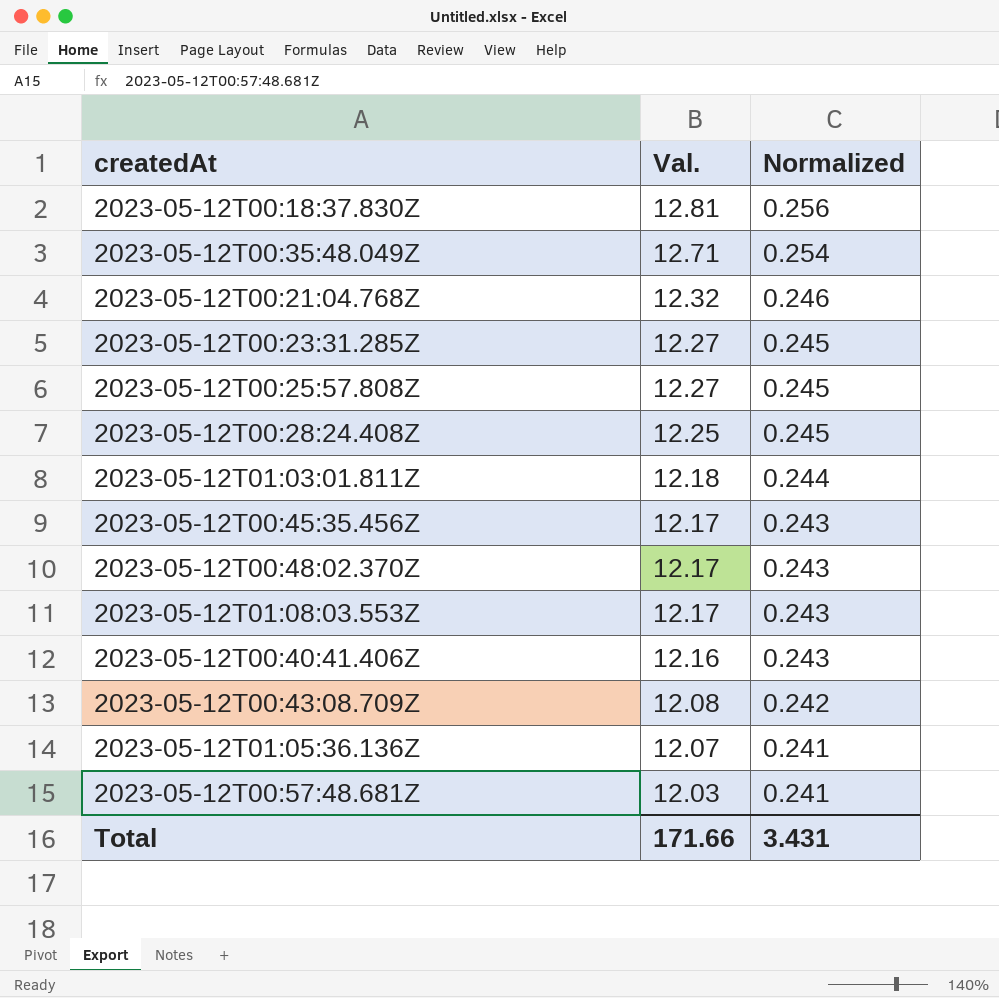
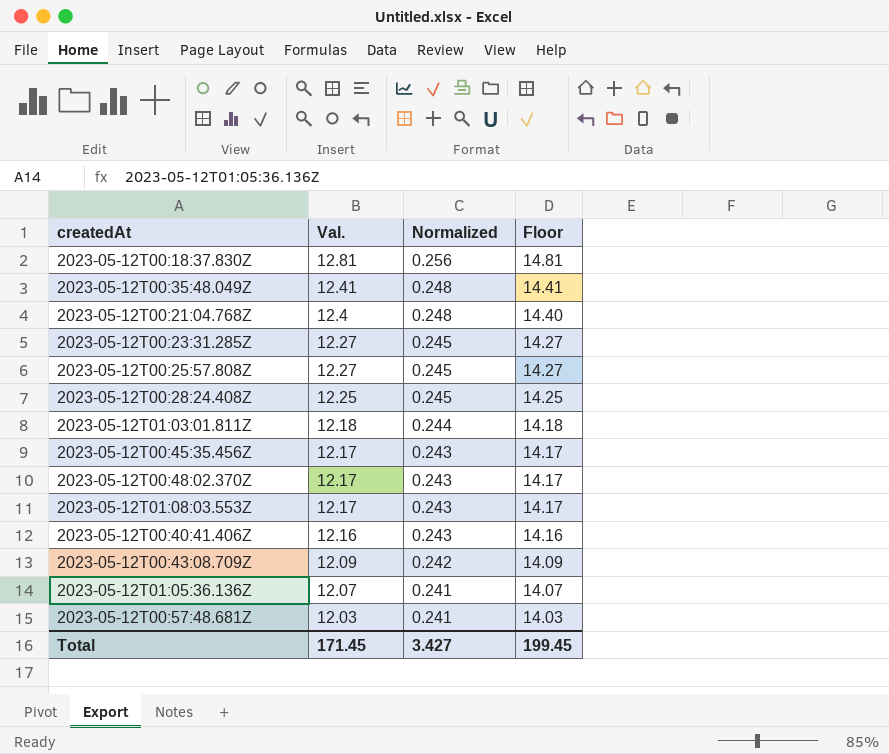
column Floor | formula: none -> [Val.] + 2
2023-05-12T00:35:48.049Z | Val.: 12.71 -> 12.41
2023-05-12T00:35:48.049Z | Normalized: 0.254 -> 0.248
2023-05-12T00:21:04.768Z | Val.: 12.32 -> 12.4
2023-05-12T00:21:04.768Z | Normalized: 0.246 -> 0.248
2023-05-12T00:43:08.709Z | Val.: 12.08 -> 12.09
Total | Val.: 171.66 -> 171.45
Total | Normalized: 3.431 -> 3.427

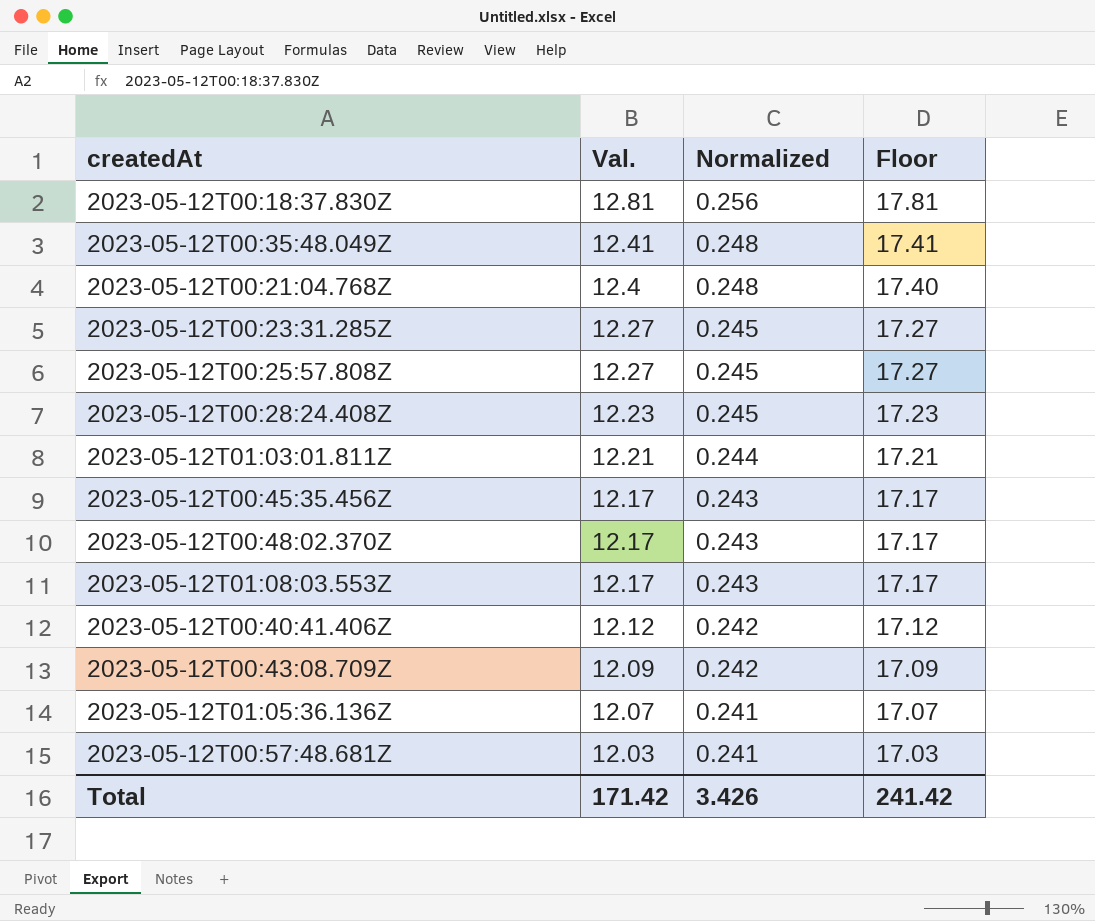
column Floor | formula: [Val.] + 2 -> [Val.] + 5
2023-05-12T00:28:24.408Z | Val.: 12.25 -> 12.23
2023-05-12T01:03:01.811Z | Val.: 12.18 -> 12.21
2023-05-12T00:40:41.406Z | Val.: 12.16 -> 12.12
2023-05-12T00:40:41.406Z | Normalized: 0.243 -> 0.242
Total | Val.: 171.45 -> 171.42
Total | Normalized: 3.427 -> 3.426
Total | Floor: 199.45 -> 241.42

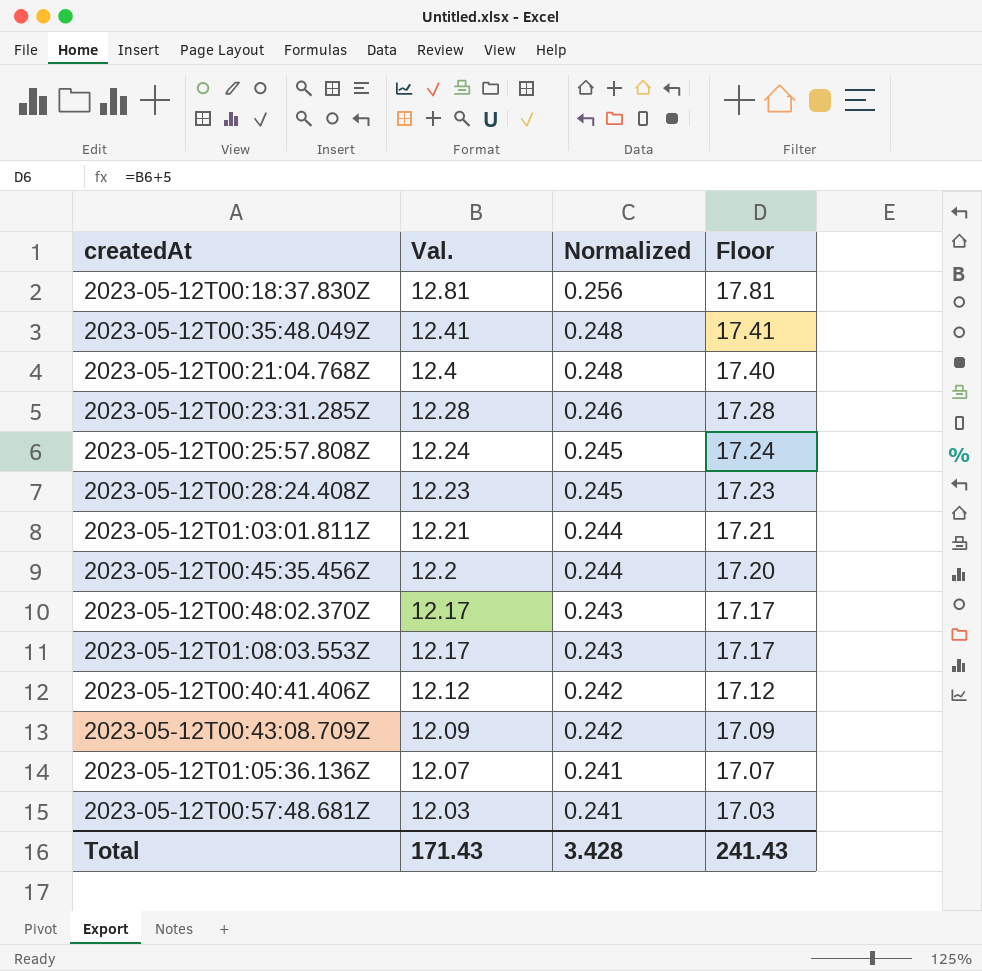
2023-05-12T00:23:31.285Z | Val.: 12.27 -> 12.28
2023-05-12T00:23:31.285Z | Normalized: 0.245 -> 0.246
2023-05-12T00:23:31.285Z | Floor: 17.27 -> 17.28
2023-05-12T00:25:57.808Z | Val.: 12.27 -> 12.24
2023-05-12T00:25:57.808Z | Floor: 17.27 -> 17.24
2023-05-12T00:45:35.456Z | Val.: 12.17 -> 12.2
2023-05-12T00:45:35.456Z | Normalized: 0.243 -> 0.244
2023-05-12T00:45:35.456Z | Floor: 17.17 -> 17.20
Total | Val.: 171.42 -> 171.43
Total | Normalized: 3.426 -> 3.428
Total | Floor: 241.42 -> 241.43

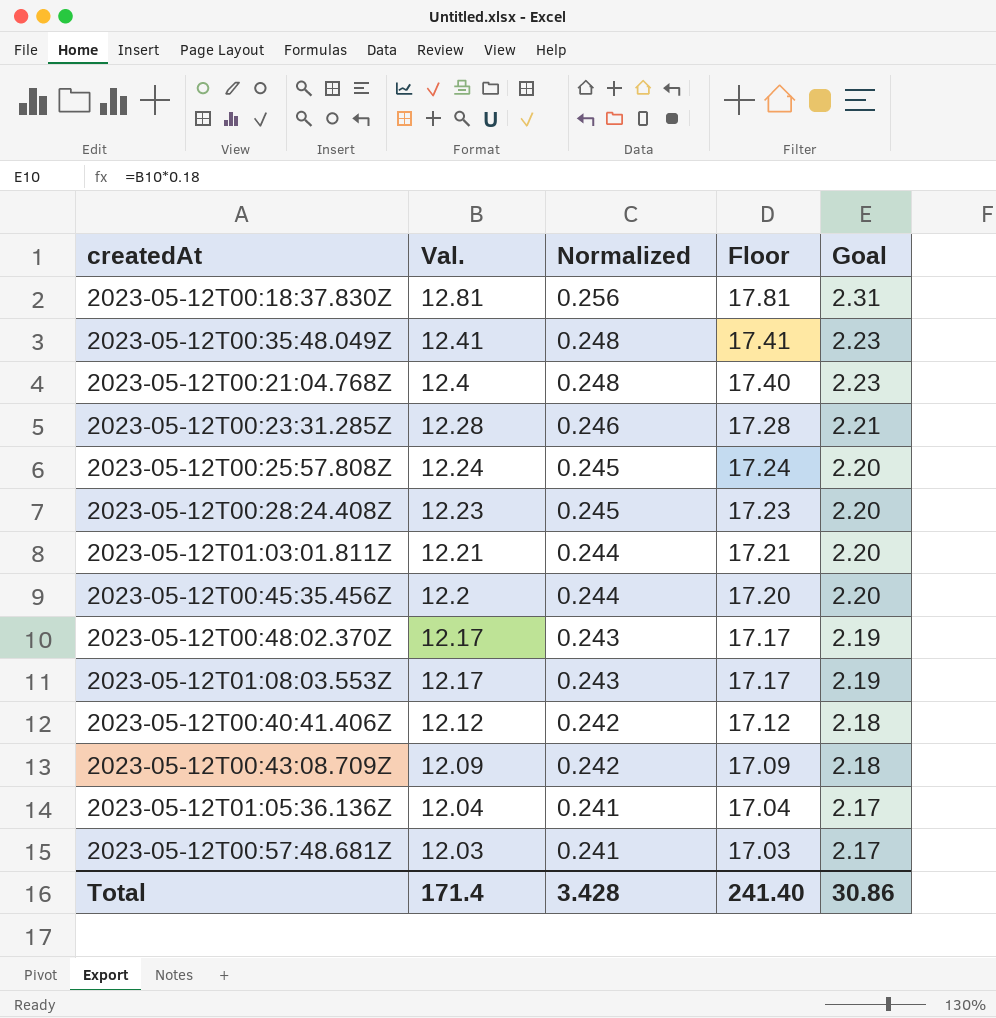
column Goal | formula: none -> [Val.] * 0.18
2023-05-12T01:05:36.136Z | Val.: 12.07 -> 12.04
2023-05-12T01:05:36.136Z | Floor: 17.07 -> 17.04
Total | Val.: 171.43 -> 171.4
Total | Floor: 241.43 -> 241.40

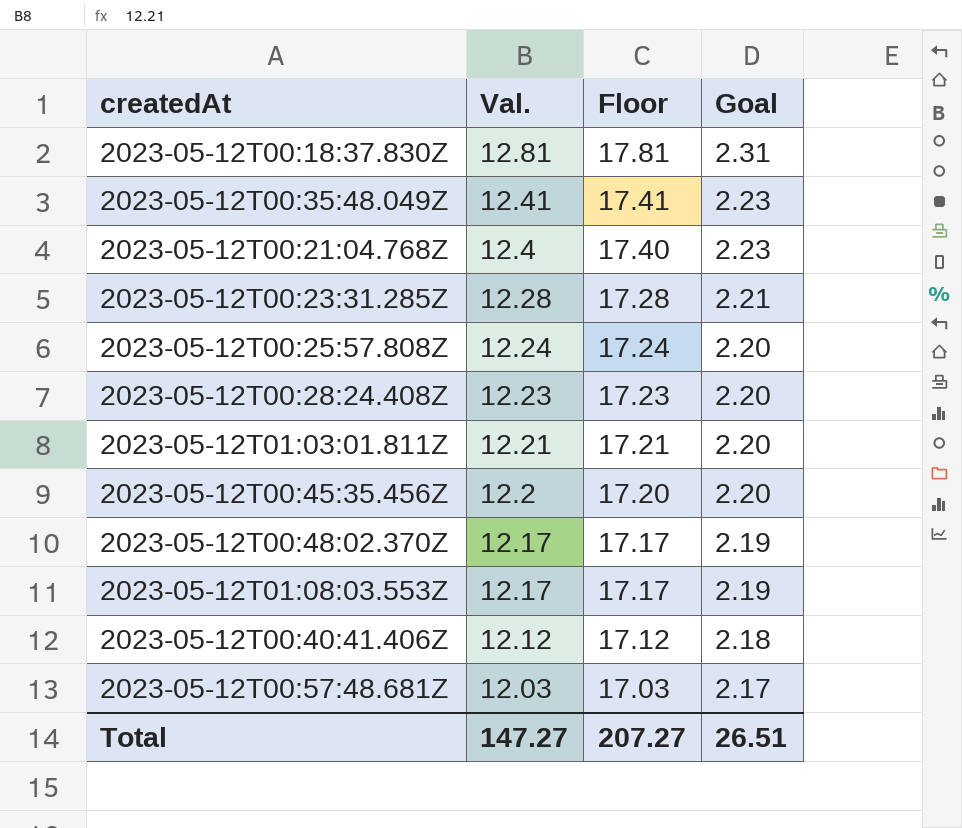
column Normalized | formula: [Val.] * 0.02 -> none
row 2023-05-12T00:43:08.709Z: 12.09 | 0.242 | 17.09 | 2.18 -> none
row 2023-05-12T01:05:36.136Z: 12.04 | 0.241 | 17.04 | 2.17 -> none
Total | Val.: 171.4 -> 147.27
Total | Floor: 241.40 -> 207.27
Total | Goal: 30.86 -> 26.51

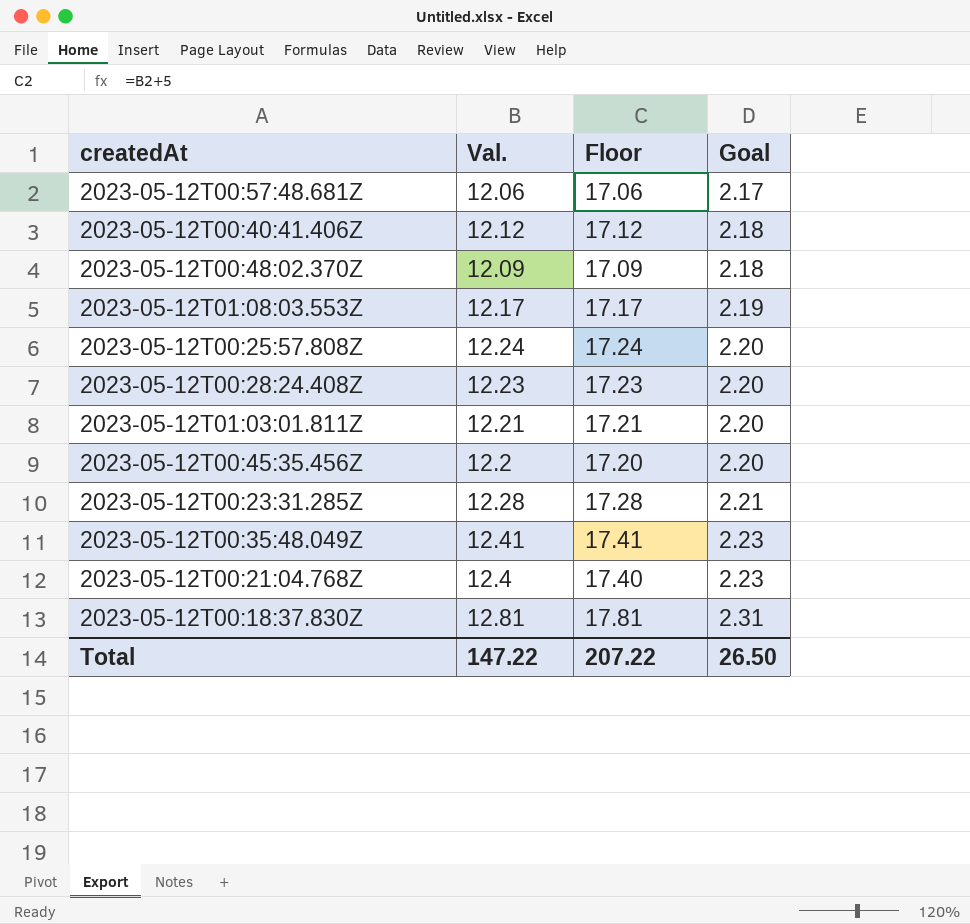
row order: Val. descending -> Goal ascending
2023-05-12T00:57:48.681Z | Val.: 12.03 -> 12.06
2023-05-12T00:57:48.681Z | Floor: 17.03 -> 17.06
2023-05-12T00:48:02.370Z | Val.: 12.17 -> 12.09
2023-05-12T00:48:02.370Z | Floor: 17.17 -> 17.09
2023-05-12T00:48:02.370Z | Goal: 2.19 -> 2.18
Total | Val.: 147.27 -> 147.22
Total | Floor: 207.27 -> 207.22
Total | Goal: 26.51 -> 26.50

